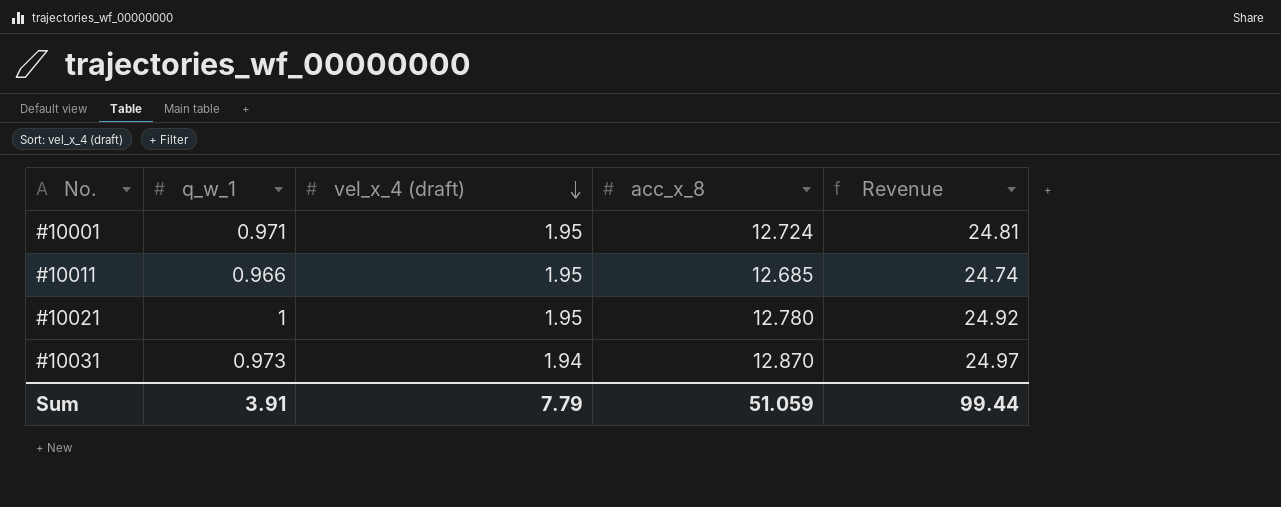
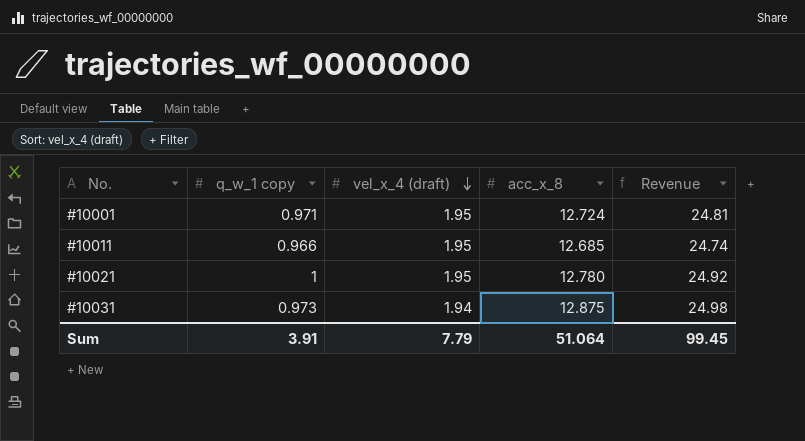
column name: q_w_1 -> q_w_1 copy
#10031 | acc_x_8: 12.870 -> 12.875
#10031 | Revenue: 24.97 -> 24.98
Sum | acc_x_8: 51.059 -> 51.064
Sum | Revenue: 99.44 -> 99.45

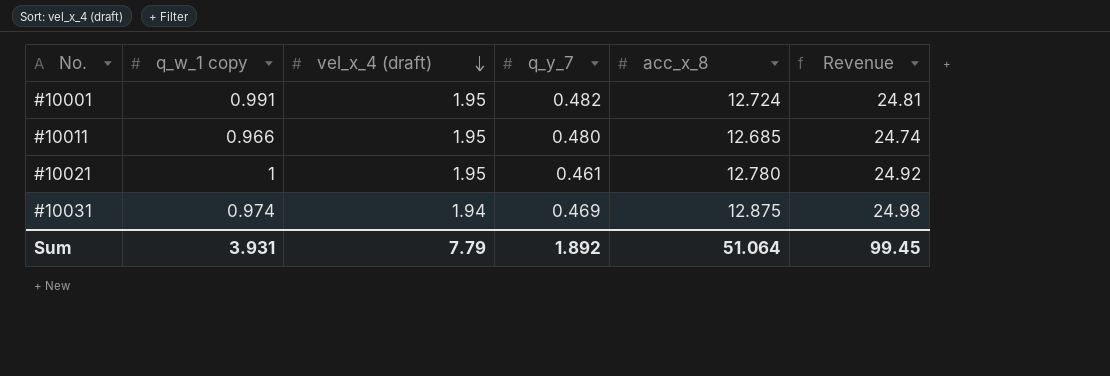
column q_y_7 | position: none -> 4
#10001 | q_w_1 copy: 0.971 -> 0.991
#10031 | q_w_1 copy: 0.973 -> 0.974
Sum | q_w_1 copy: 3.91 -> 3.931

